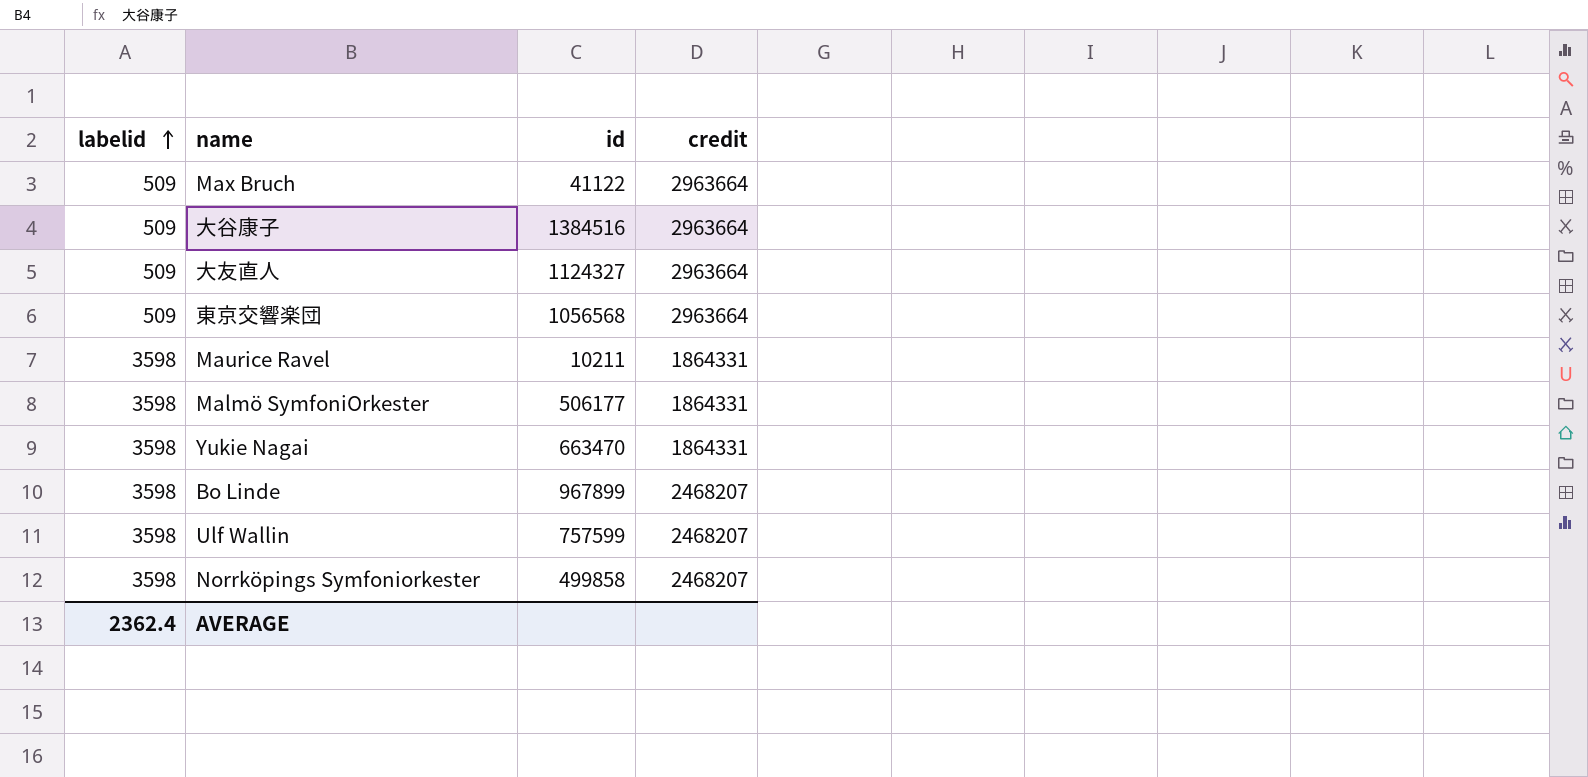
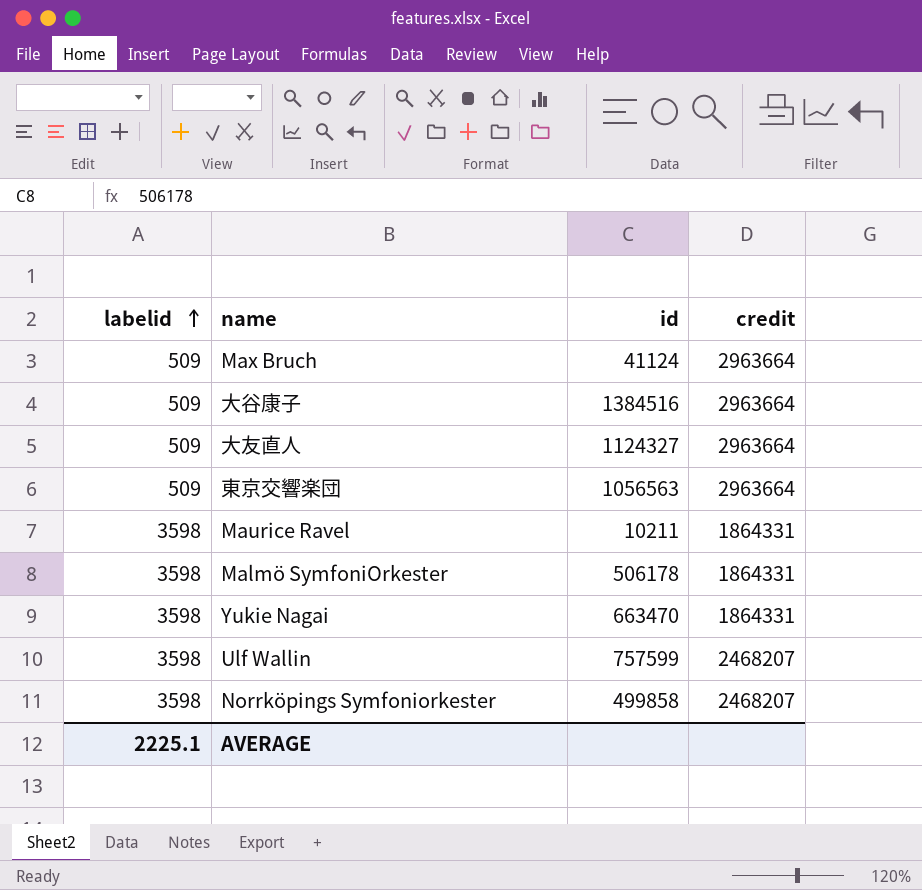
row Bo Linde: 3598 | 967899 | 2468207 -> none
Max Bruch | id: 41122 -> 41124
東京交響楽団 | id: 1056568 -> 1056563
Malmö SymfoniOrkester | id: 506177 -> 506178
AVERAGE | labelid: 2362.4 -> 2225.1

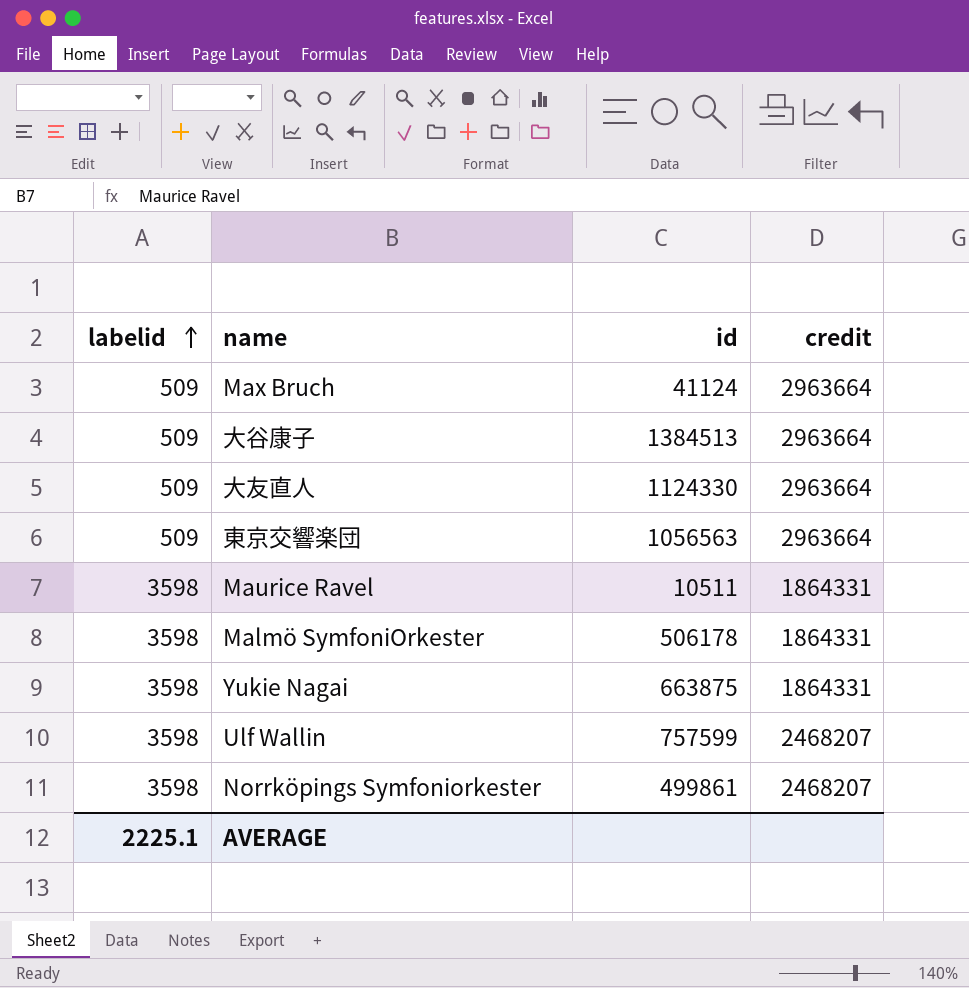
大谷康子 | id: 1384516 -> 1384513
大友直人 | id: 1124327 -> 1124330
Maurice Ravel | id: 10211 -> 10511
Yukie Nagai | id: 663470 -> 663875
Norrköpings Symfoniorkester | id: 499858 -> 499861

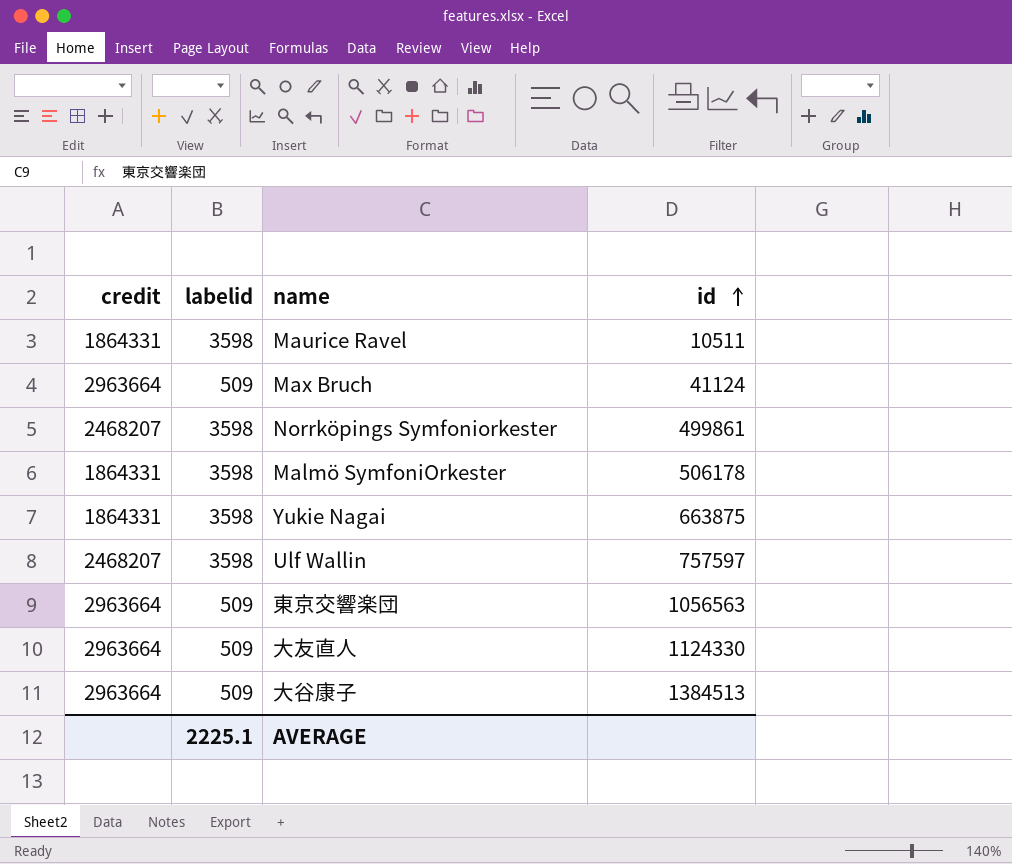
row order: labelid ascending -> id ascending
column credit | position: 4 -> 1
Ulf Wallin | id: 757599 -> 757597

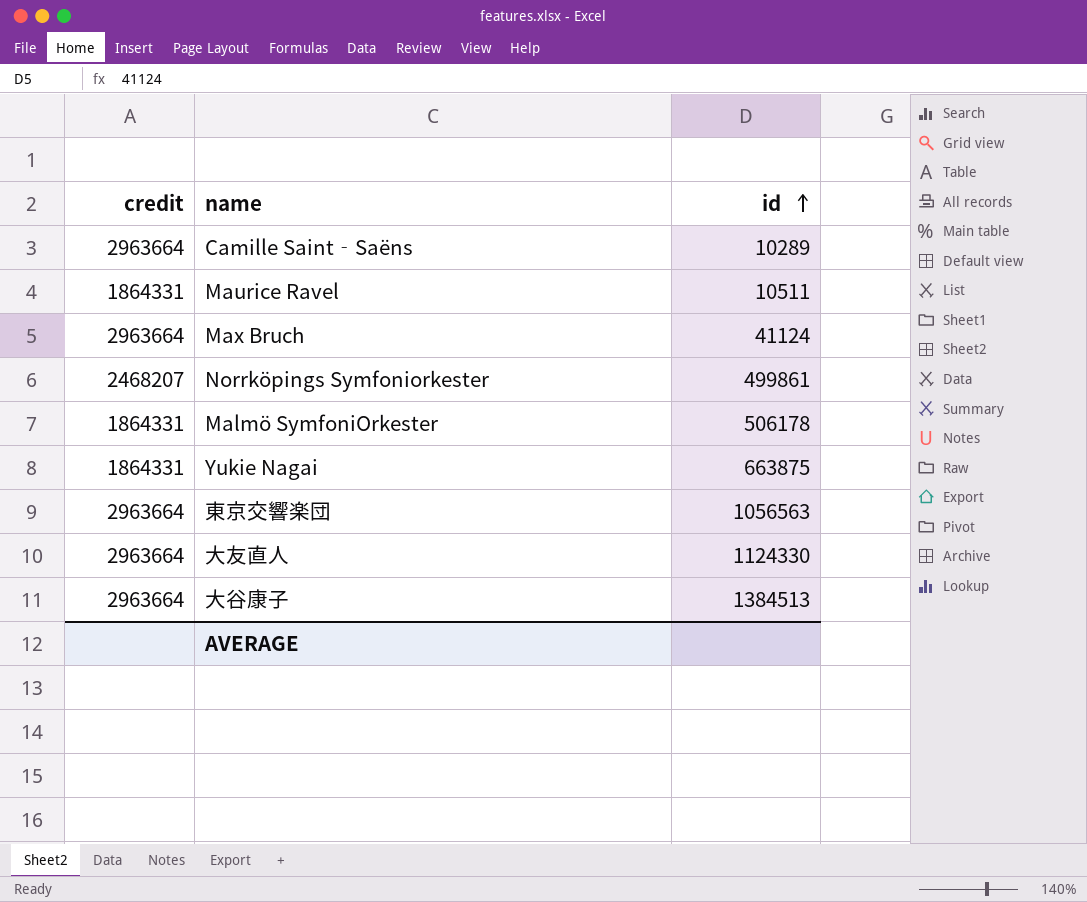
column labelid | position: 2 -> none
row Ulf Wallin: 2468207 | 3598 | 757597 -> none
row Camille Saint‐Saëns: none -> 2963664 | 10289

